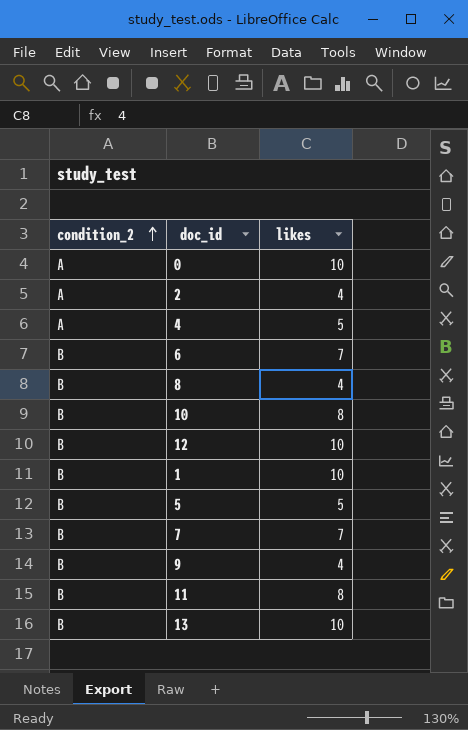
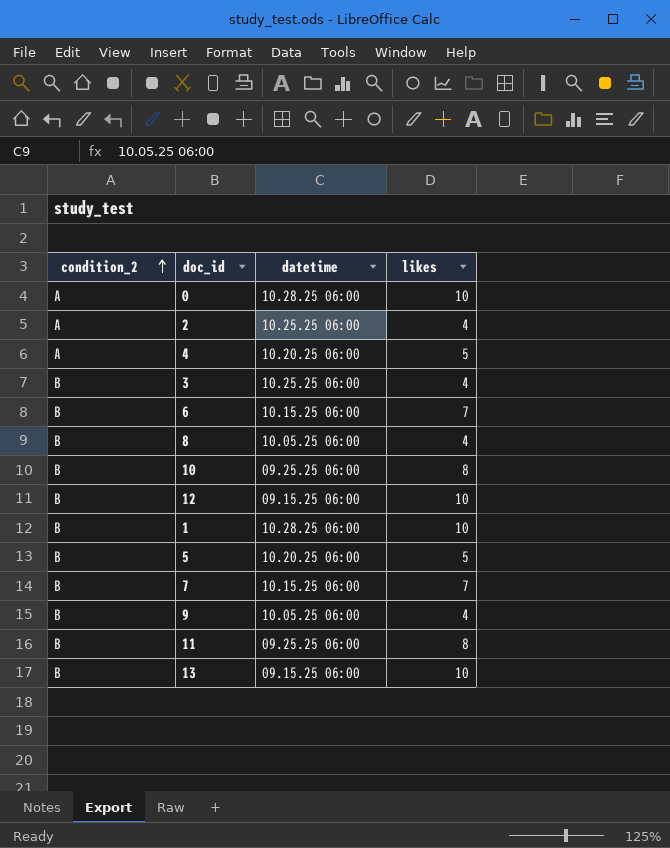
column datetime | position: none -> 3
row 3: none -> B | 10.25.25 06:00 | 4

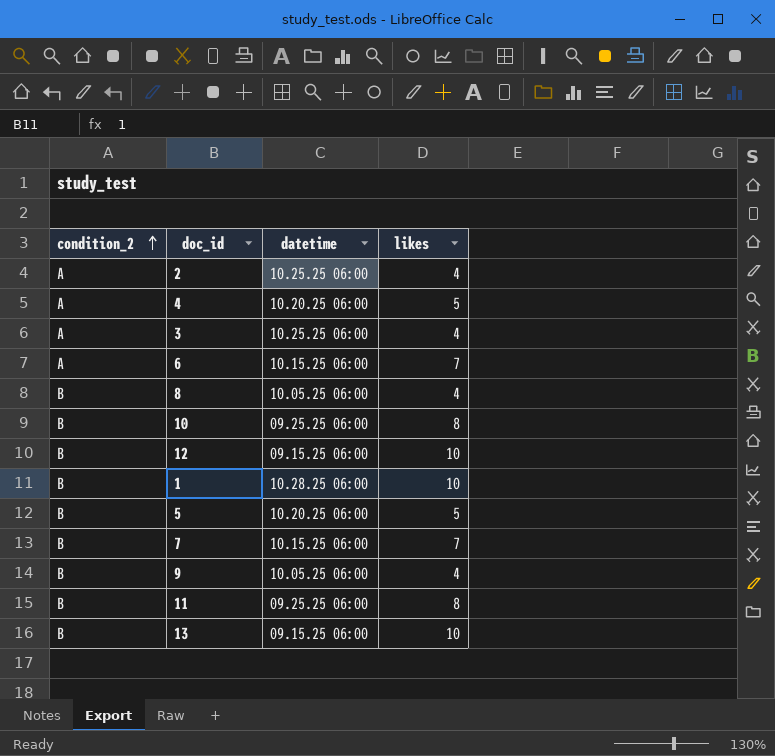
row 0: A | 10.28.25 06:00 | 10 -> none
3 | condition_2: B -> A
6 | condition_2: B -> A

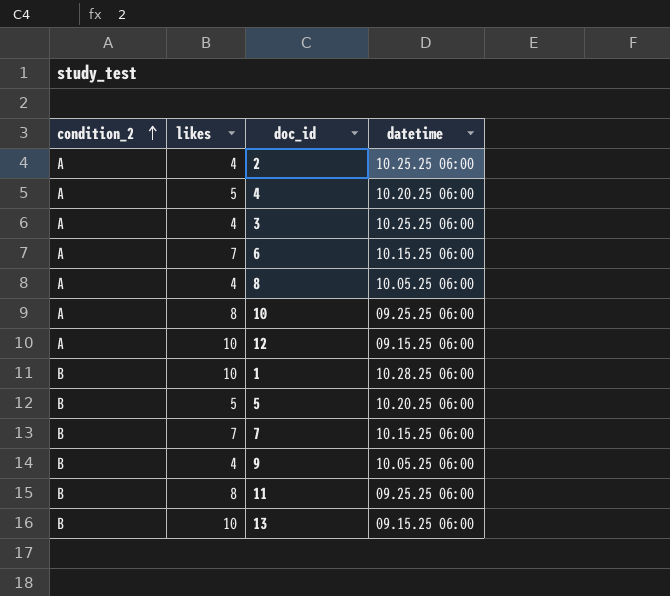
column likes | position: 4 -> 2
8 | condition_2: B -> A
10 | condition_2: B -> A
12 | condition_2: B -> A

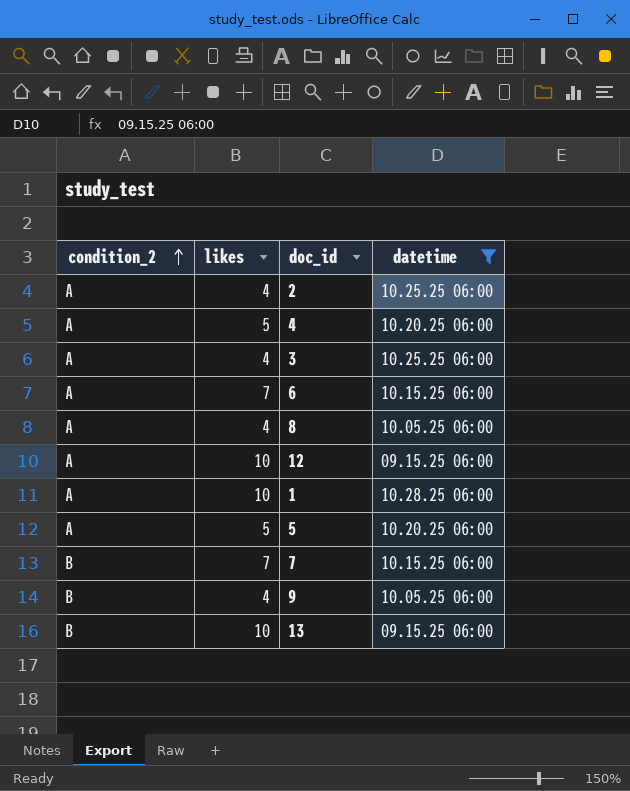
filter: none -> datetime != 09.25.25 06:00
1 | condition_2: B -> A
5 | condition_2: B -> A

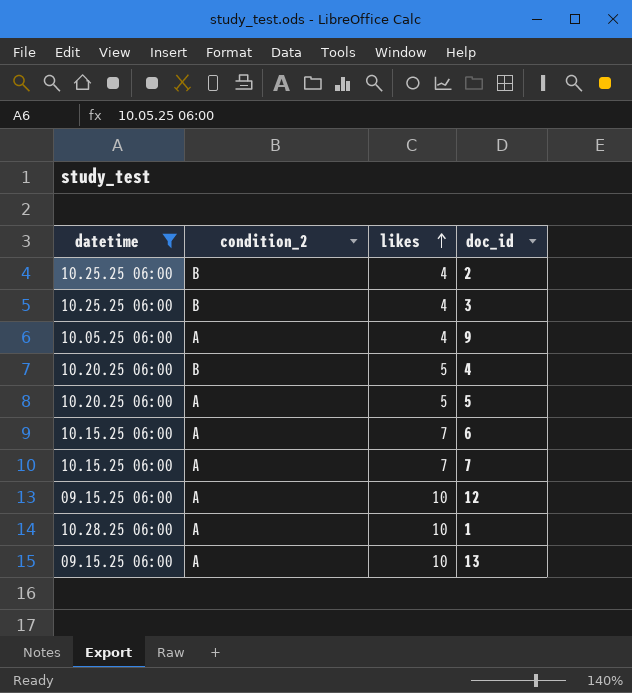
row order: condition_2 ascending -> likes ascending
column datetime | position: 4 -> 1
row 8: A | 4 | 10.05.25 06:00 -> none
2 | condition_2: A -> B
3 | condition_2: A -> B
9 | condition_2: B -> A
4 | condition_2: A -> B
7 | condition_2: B -> A
13 | condition_2: B -> A

